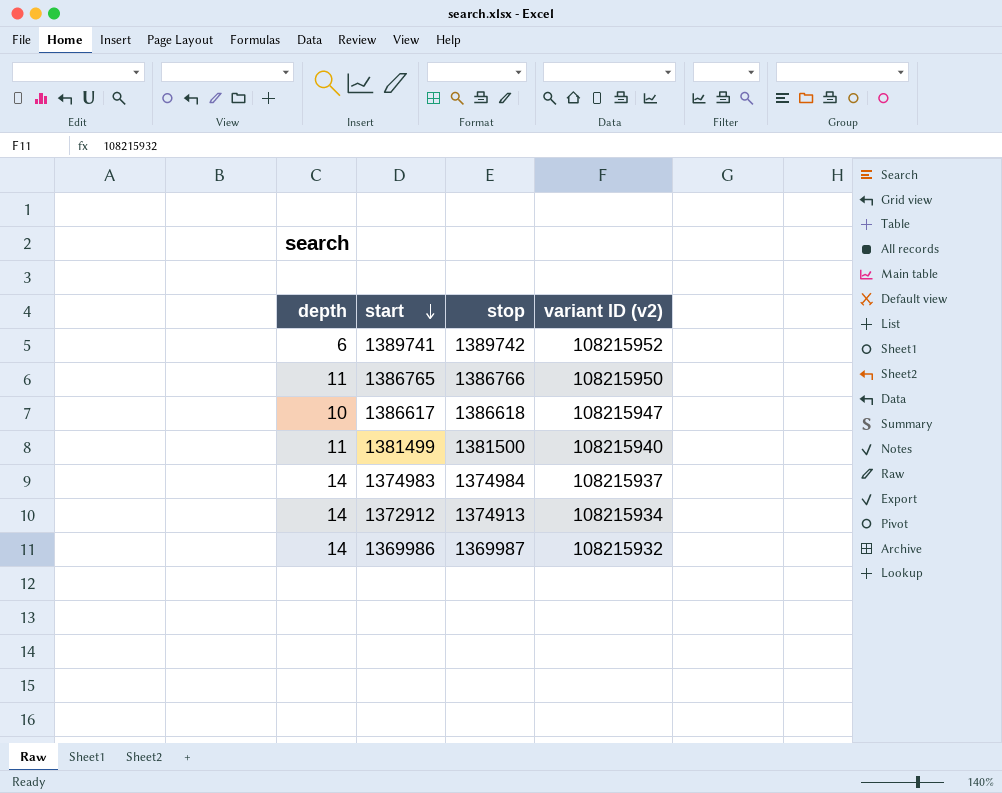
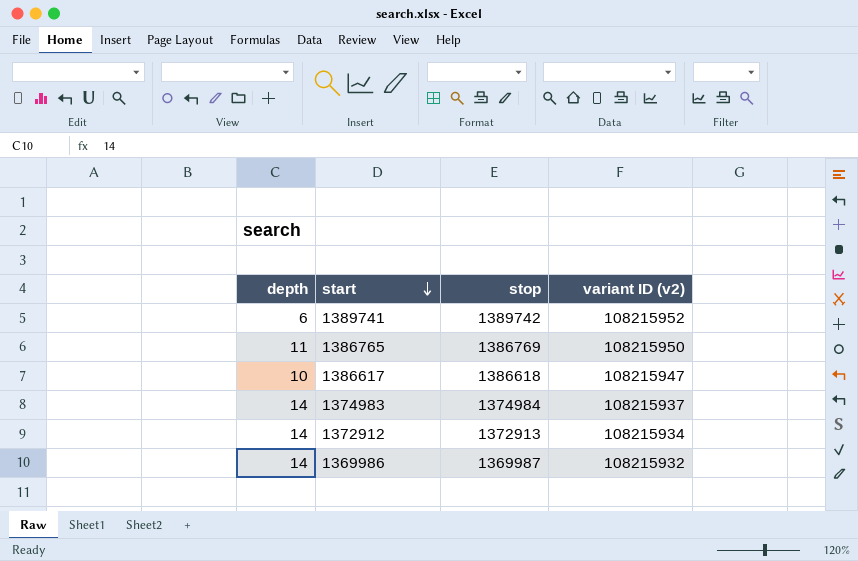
row 1381499: 11 | 1381500 | 108215940 -> none
1386765 | stop: 1386766 -> 1386769
1372912 | stop: 1374913 -> 1372913

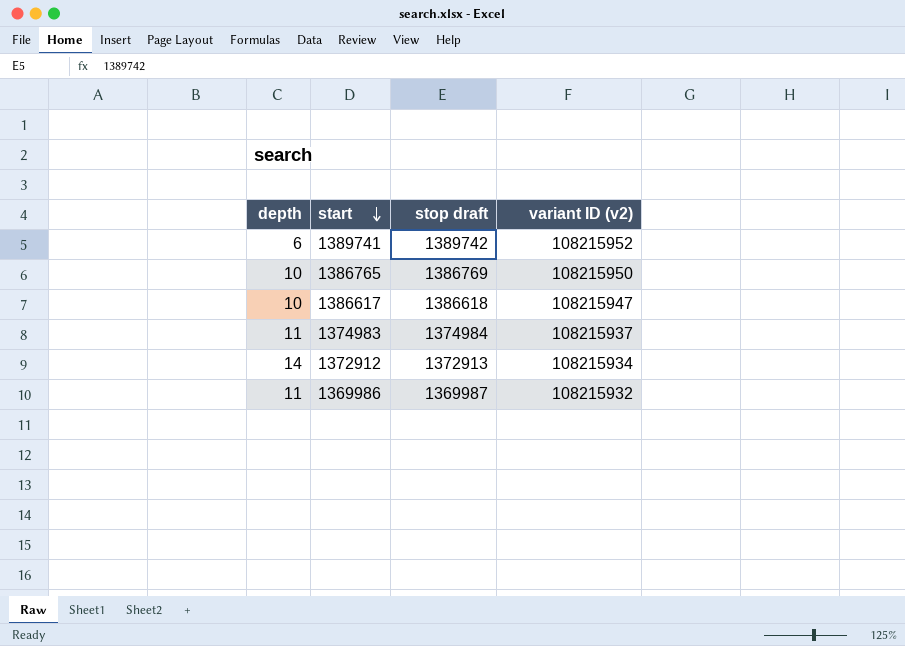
column name: stop -> stop draft
1386765 | depth: 11 -> 10
1374983 | depth: 14 -> 11
1369986 | depth: 14 -> 11

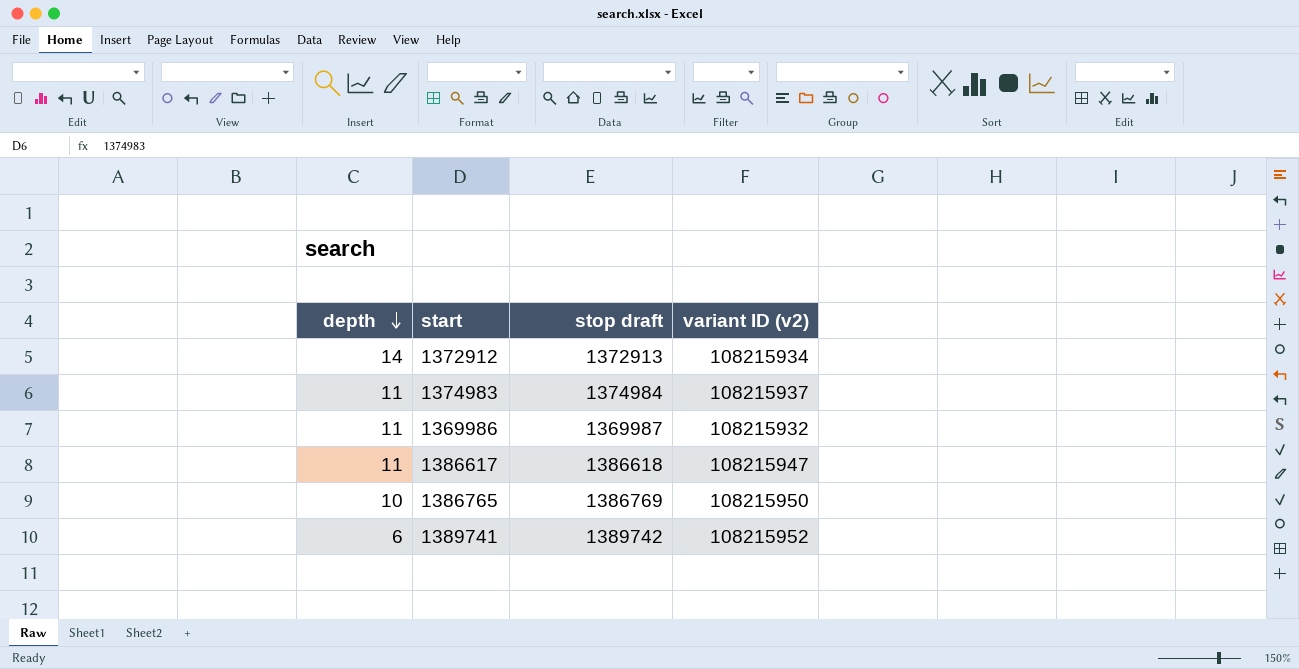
row order: start descending -> depth descending
1386617 | depth: 10 -> 11

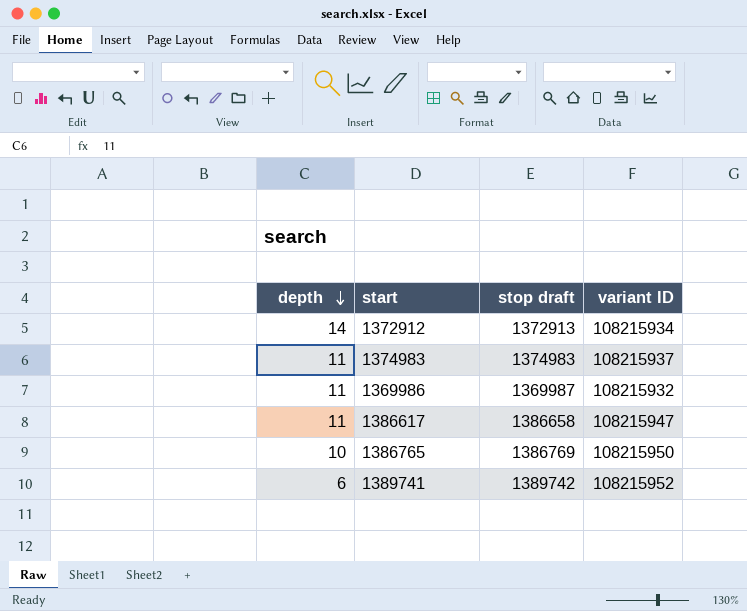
column name: variant ID (v2) -> variant ID
1374983 | stop draft: 1374984 -> 1374983
1386617 | stop draft: 1386618 -> 1386658

